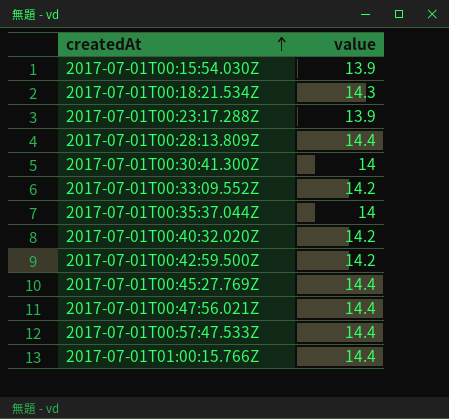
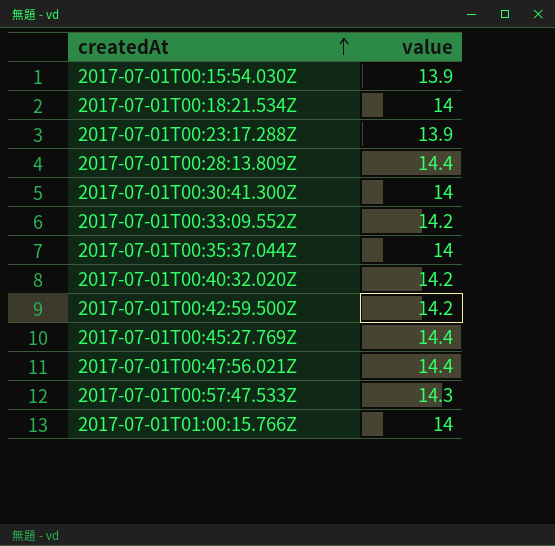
2017-07-01T00:18:21.534Z | value: 14.3 -> 14
2017-07-01T00:57:47.533Z | value: 14.4 -> 14.3
2017-07-01T01:00:15.766Z | value: 14.4 -> 14

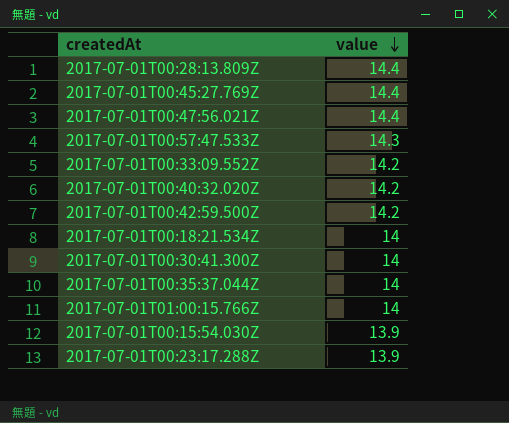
row order: createdAt ascending -> value descending

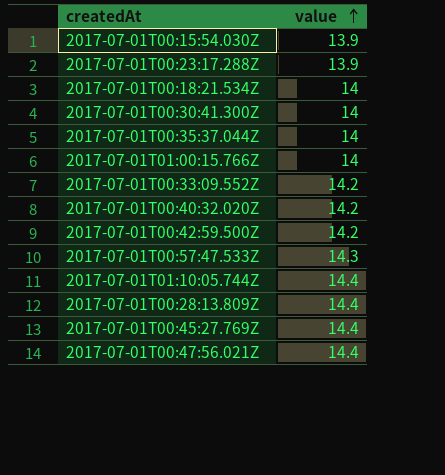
row order: value descending -> value ascending
row 2017-07-01T01:10:05.744Z: none -> 14.4

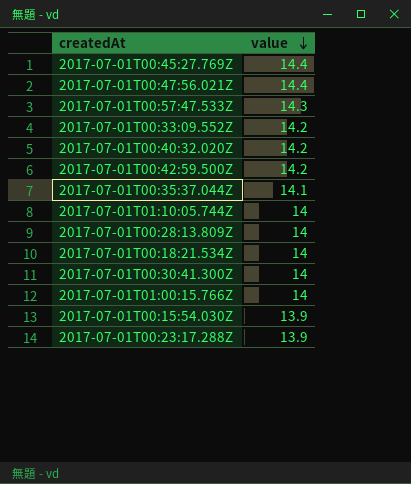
row order: value ascending -> value descending
2017-07-01T00:35:37.044Z | value: 14 -> 14.1
2017-07-01T01:10:05.744Z | value: 14.4 -> 14
2017-07-01T00:28:13.809Z | value: 14.4 -> 14

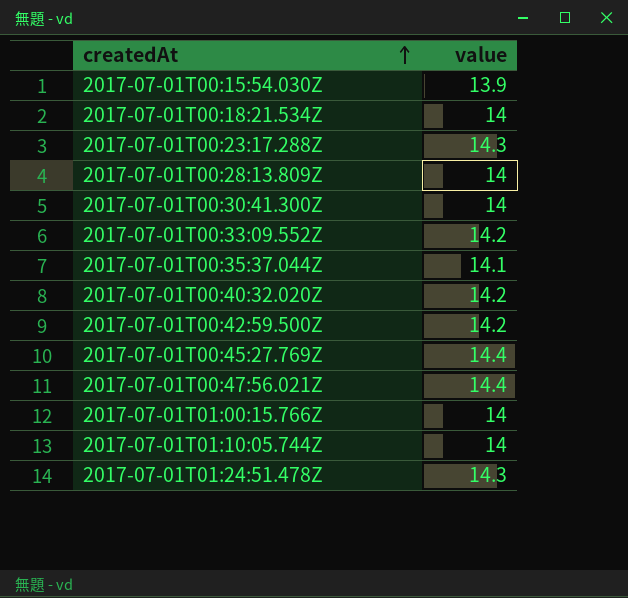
row order: value descending -> createdAt ascending
row 2017-07-01T00:57:47.533Z: 14.3 -> none
2017-07-01T00:23:17.288Z | value: 13.9 -> 14.3
row 2017-07-01T01:24:51.478Z: none -> 14.3

